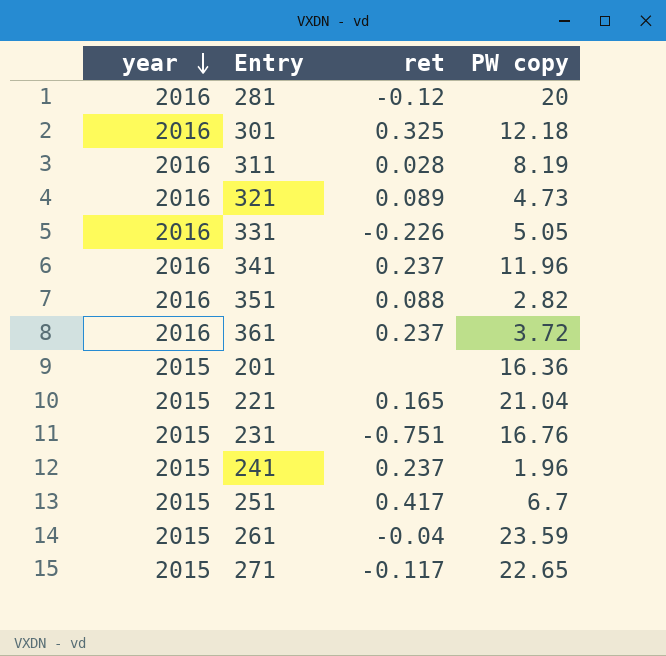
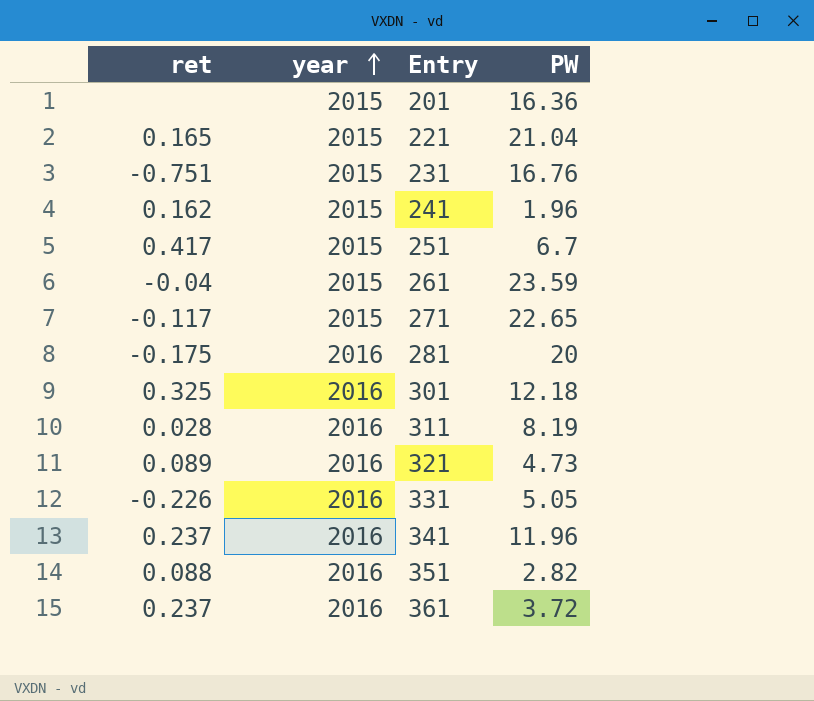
row order: year descending -> year ascending
column ret | position: 3 -> 1
column name: PW copy -> PW
241 | ret: 0.237 -> 0.162
281 | ret: -0.12 -> -0.175

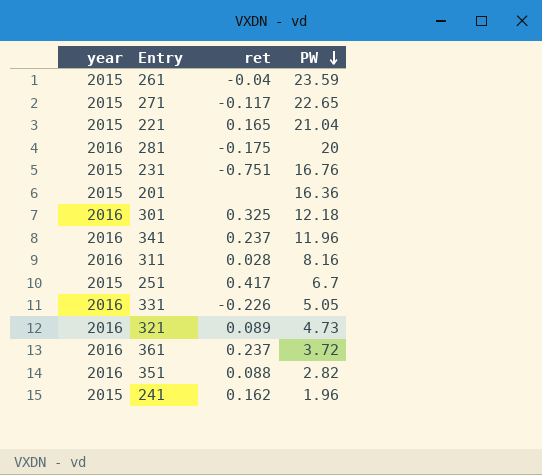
row order: year ascending -> PW descending
column ret | position: 1 -> 3
311 | PW: 8.19 -> 8.16

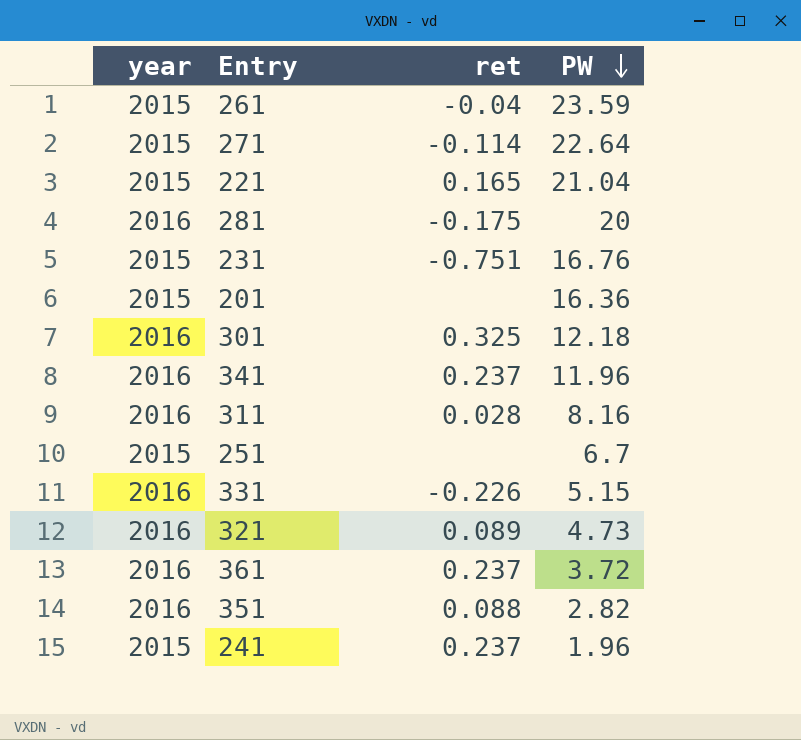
271 | ret: -0.117 -> -0.114
271 | PW: 22.65 -> 22.64
251 | ret: 0.417 -> none
331 | PW: 5.05 -> 5.15
241 | ret: 0.162 -> 0.237

